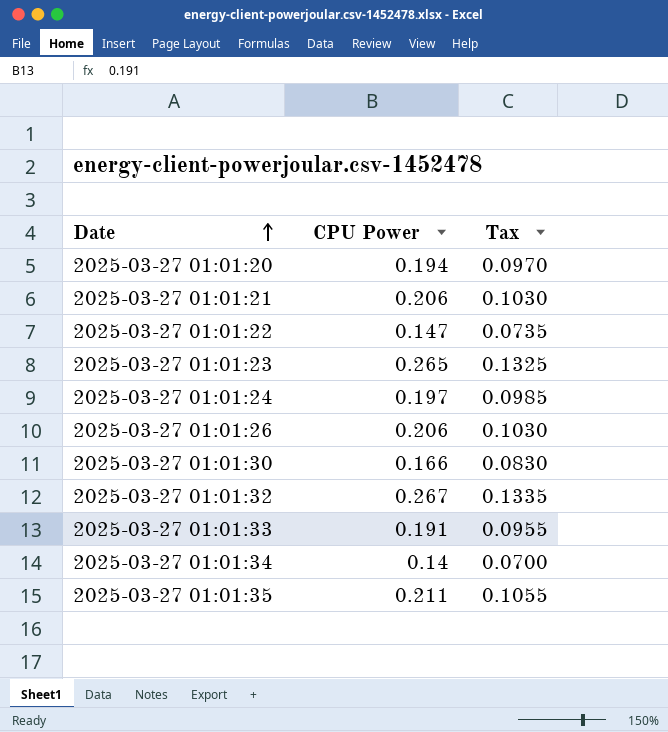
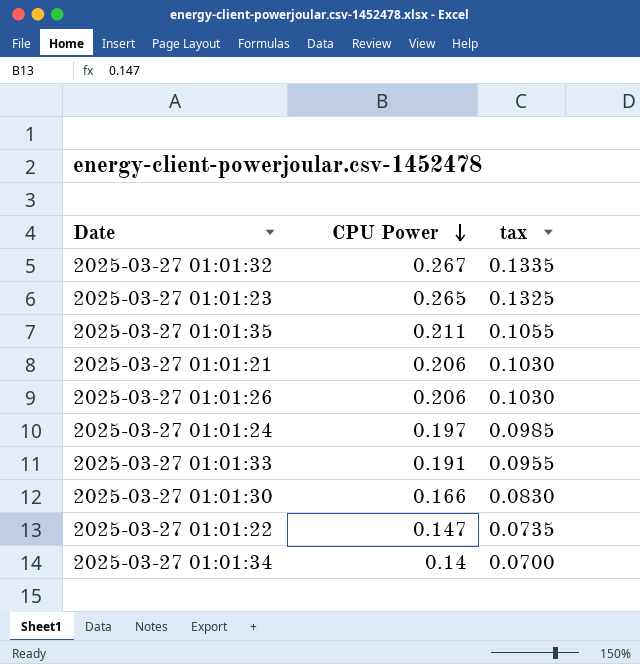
row order: Date ascending -> CPU Power descending
column name: Tax -> tax
row 2025-03-27 01:01:20: 0.194 | 0.0970 -> none

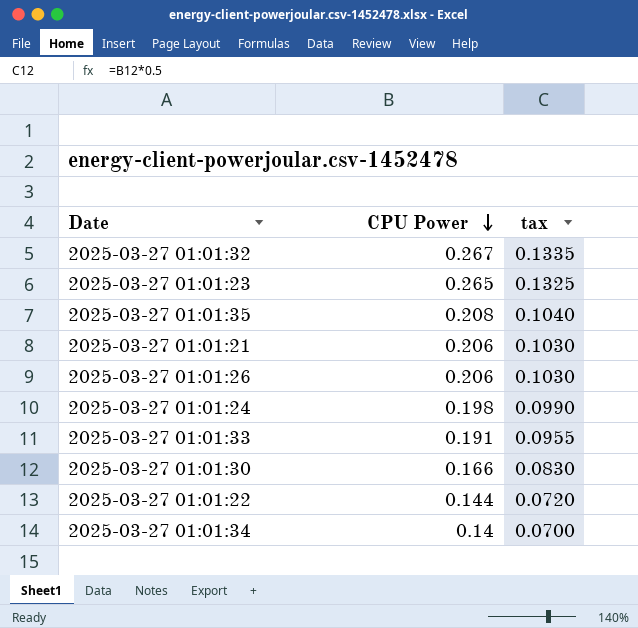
2025-03-27 01:01:35 | CPU Power: 0.211 -> 0.208
2025-03-27 01:01:35 | tax: 0.1055 -> 0.1040
2025-03-27 01:01:24 | CPU Power: 0.197 -> 0.198
2025-03-27 01:01:24 | tax: 0.0985 -> 0.0990
2025-03-27 01:01:22 | CPU Power: 0.147 -> 0.144
2025-03-27 01:01:22 | tax: 0.0735 -> 0.0720

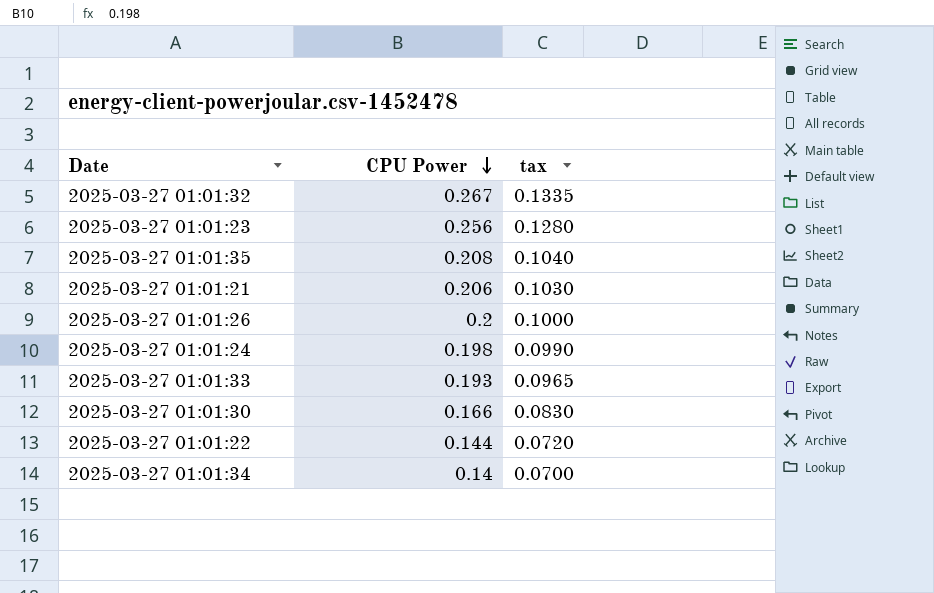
2025-03-27 01:01:23 | CPU Power: 0.265 -> 0.256
2025-03-27 01:01:23 | tax: 0.1325 -> 0.1280
2025-03-27 01:01:26 | CPU Power: 0.206 -> 0.2
2025-03-27 01:01:26 | tax: 0.1030 -> 0.1000
2025-03-27 01:01:33 | CPU Power: 0.191 -> 0.193
2025-03-27 01:01:33 | tax: 0.0955 -> 0.0965

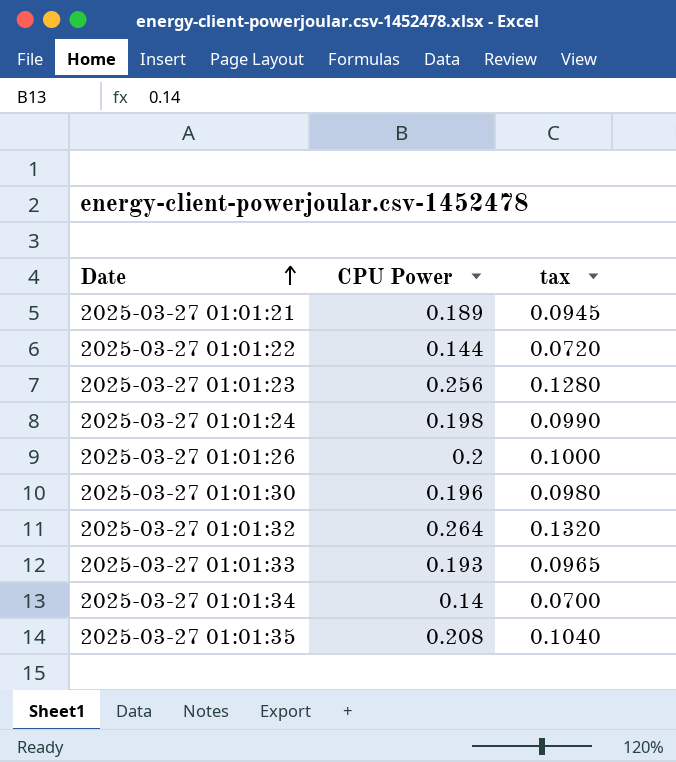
row order: CPU Power descending -> Date ascending
2025-03-27 01:01:21 | CPU Power: 0.206 -> 0.189
2025-03-27 01:01:21 | tax: 0.1030 -> 0.0945
2025-03-27 01:01:30 | CPU Power: 0.166 -> 0.196
2025-03-27 01:01:30 | tax: 0.0830 -> 0.0980
2025-03-27 01:01:32 | CPU Power: 0.267 -> 0.264
2025-03-27 01:01:32 | tax: 0.1335 -> 0.1320

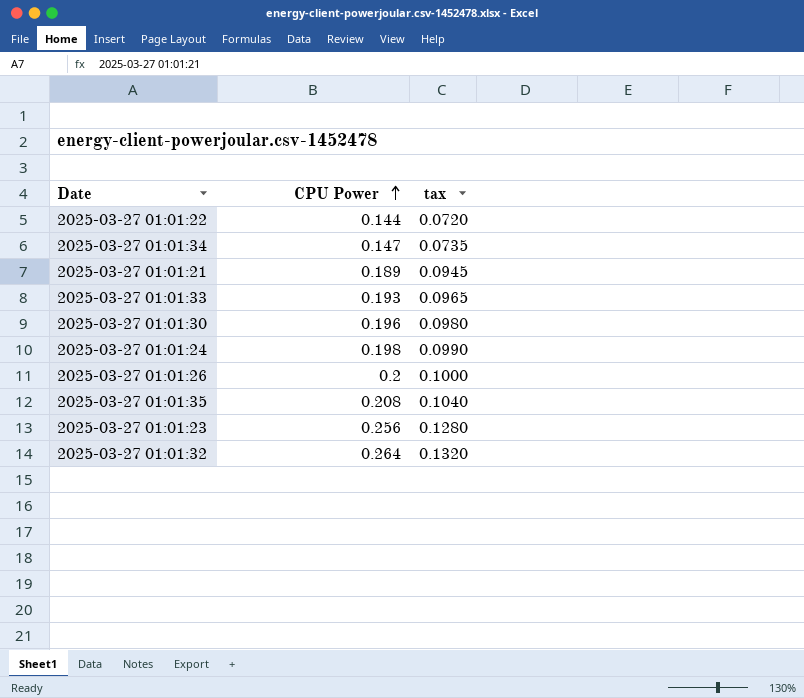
row order: Date ascending -> CPU Power ascending
2025-03-27 01:01:34 | CPU Power: 0.14 -> 0.147
2025-03-27 01:01:34 | tax: 0.0700 -> 0.0735

